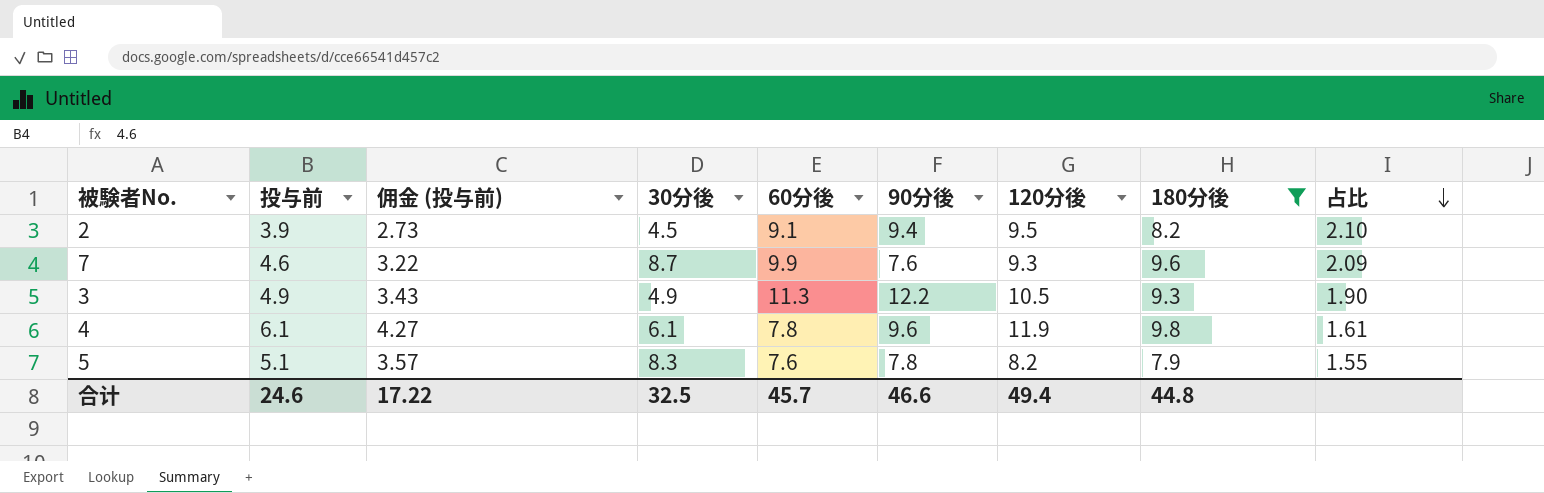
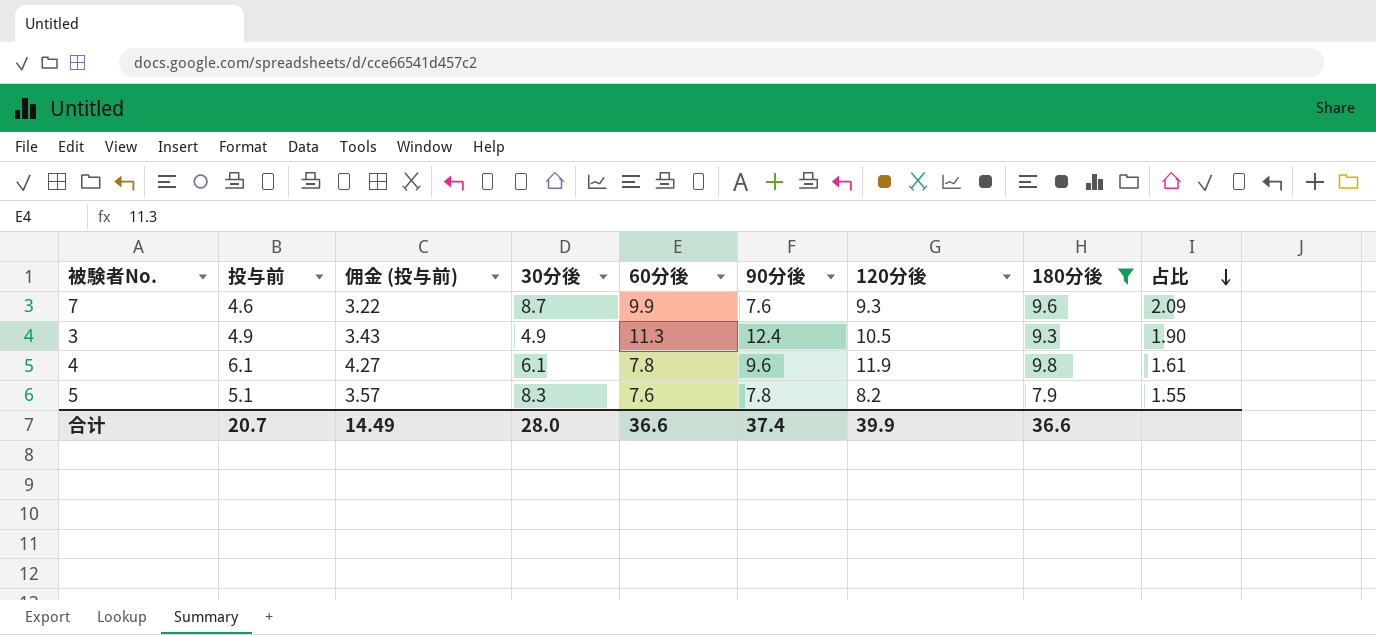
row 2: 3.9 | 2.73 | 4.5 | 9.1 | 9.4 | 9.5 | 8.2 | 2.10 -> none
3 | 90分後: 12.2 -> 12.4
合计 | 投与前: 24.6 -> 20.7
合计 | 佣金 (投与前): 17.22 -> 14.49
合计 | 30分後: 32.5 -> 28.0
合计 | 60分後: 45.7 -> 36.6
合计 | 90分後: 46.6 -> 37.4
合计 | 120分後: 49.4 -> 39.9
合计 | 180分後: 44.8 -> 36.6

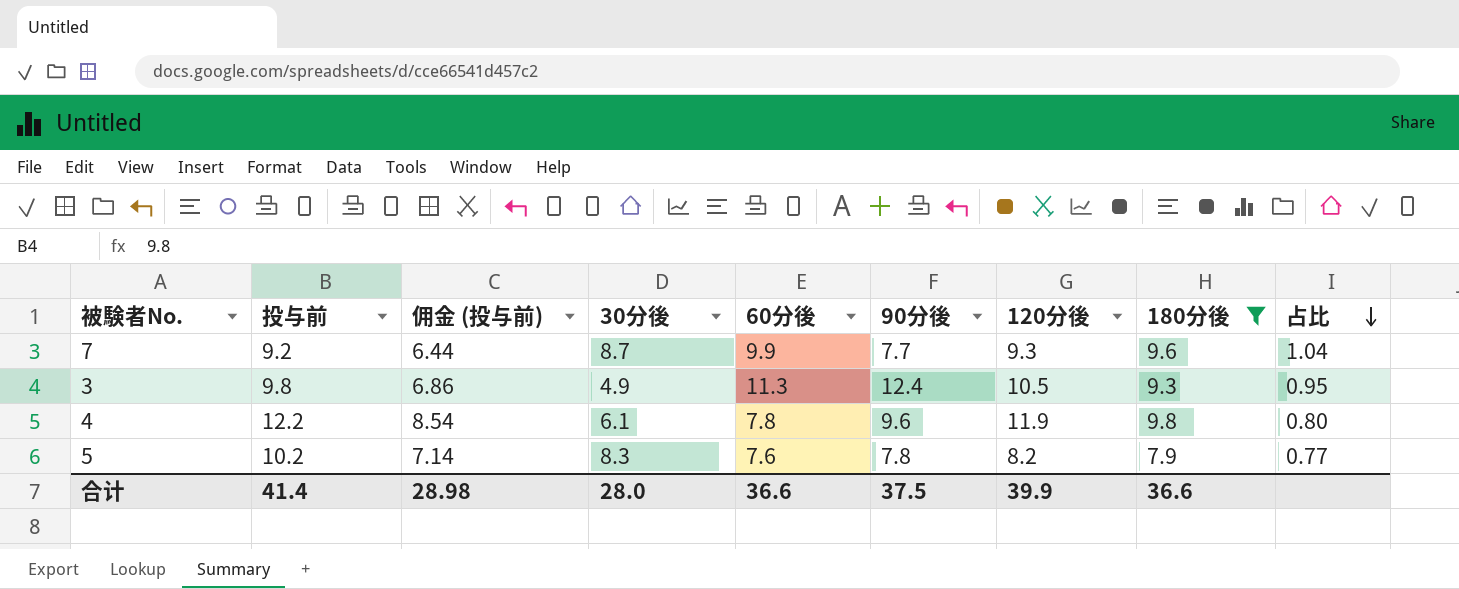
7 | 投与前: 4.6 -> 9.2
7 | 佣金 (投与前): 3.22 -> 6.44
7 | 90分後: 7.6 -> 7.7
7 | 占比: 2.09 -> 1.04
3 | 投与前: 4.9 -> 9.8
3 | 佣金 (投与前): 3.43 -> 6.86
3 | 占比: 1.90 -> 0.95
4 | 投与前: 6.1 -> 12.2
4 | 佣金 (投与前): 4.27 -> 8.54
4 | 占比: 1.61 -> 0.80
5 | 投与前: 5.1 -> 10.2
5 | 佣金 (投与前): 3.57 -> 7.14
5 | 占比: 1.55 -> 0.77
合计 | 投与前: 20.7 -> 41.4
合计 | 佣金 (投与前): 14.49 -> 28.98
合计 | 90分後: 37.4 -> 37.5

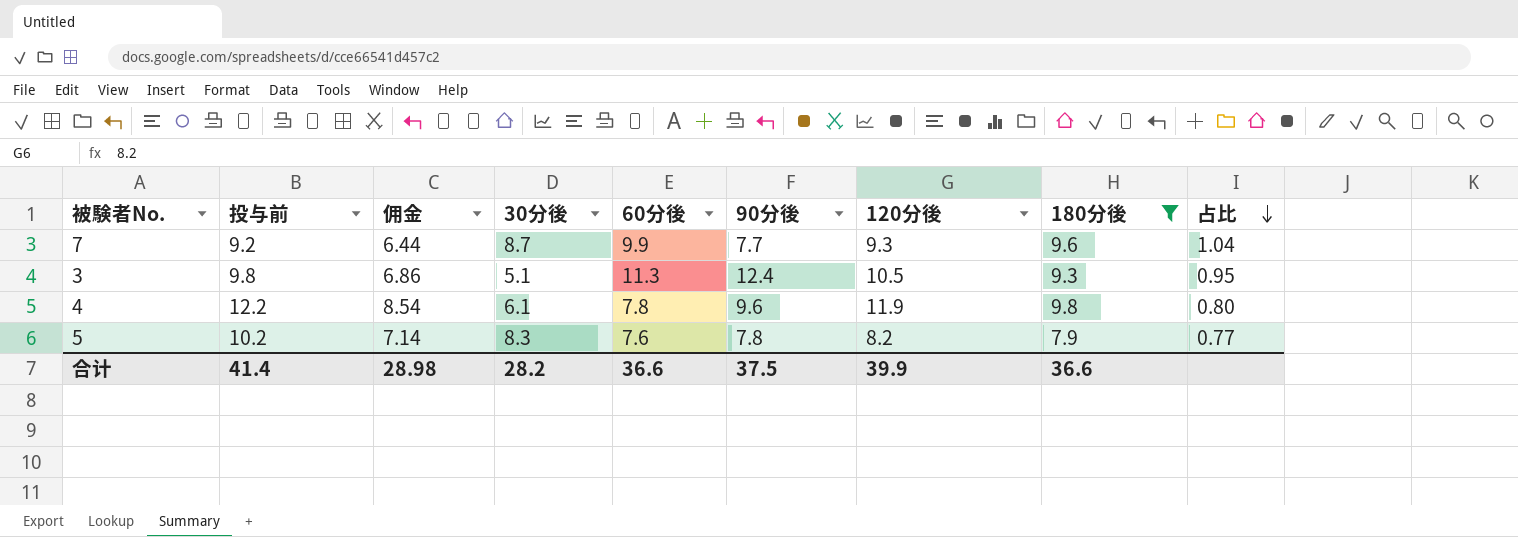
column name: 佣金 (投与前) -> 佣金
3 | 30分後: 4.9 -> 5.1
合计 | 30分後: 28.0 -> 28.2

